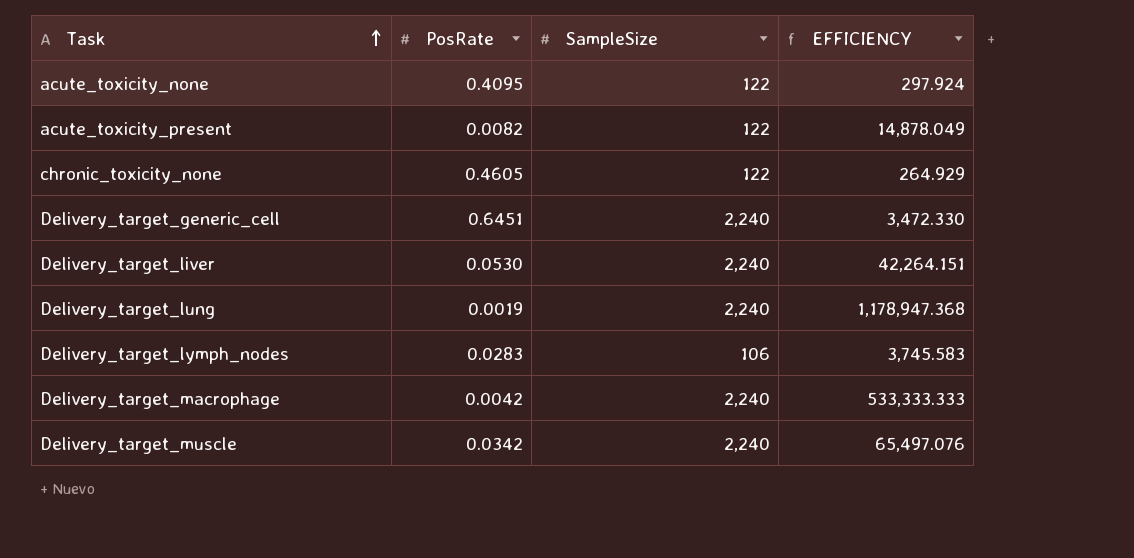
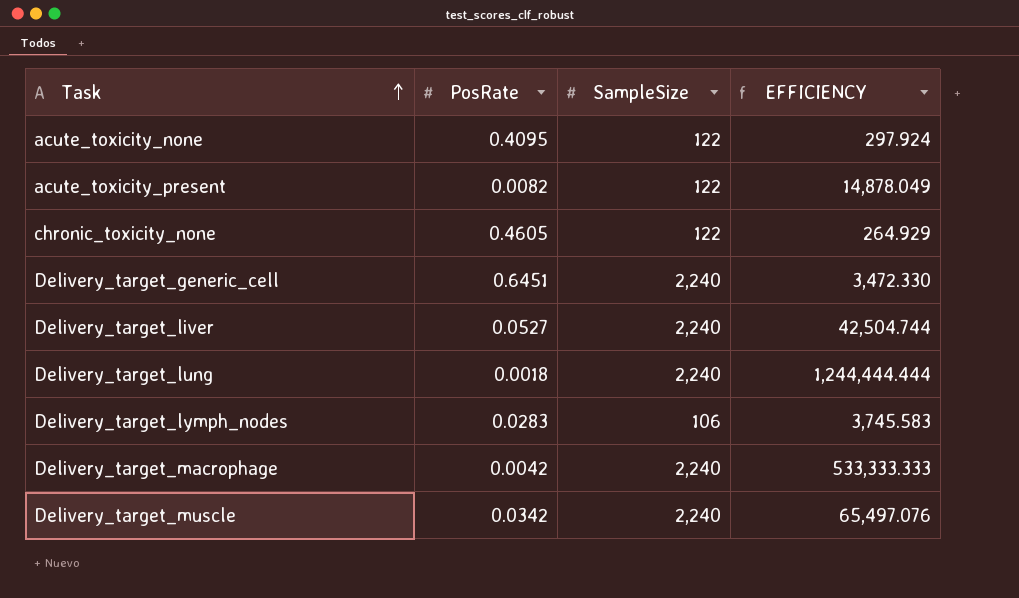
Delivery_target_liver | PosRate: 0.0530 -> 0.0527
Delivery_target_liver | EFFICIENCY: 42,264.151 -> 42,504.744
Delivery_target_lung | PosRate: 0.0019 -> 0.0018
Delivery_target_lung | EFFICIENCY: 1,178,947.368 -> 1,244,444.444

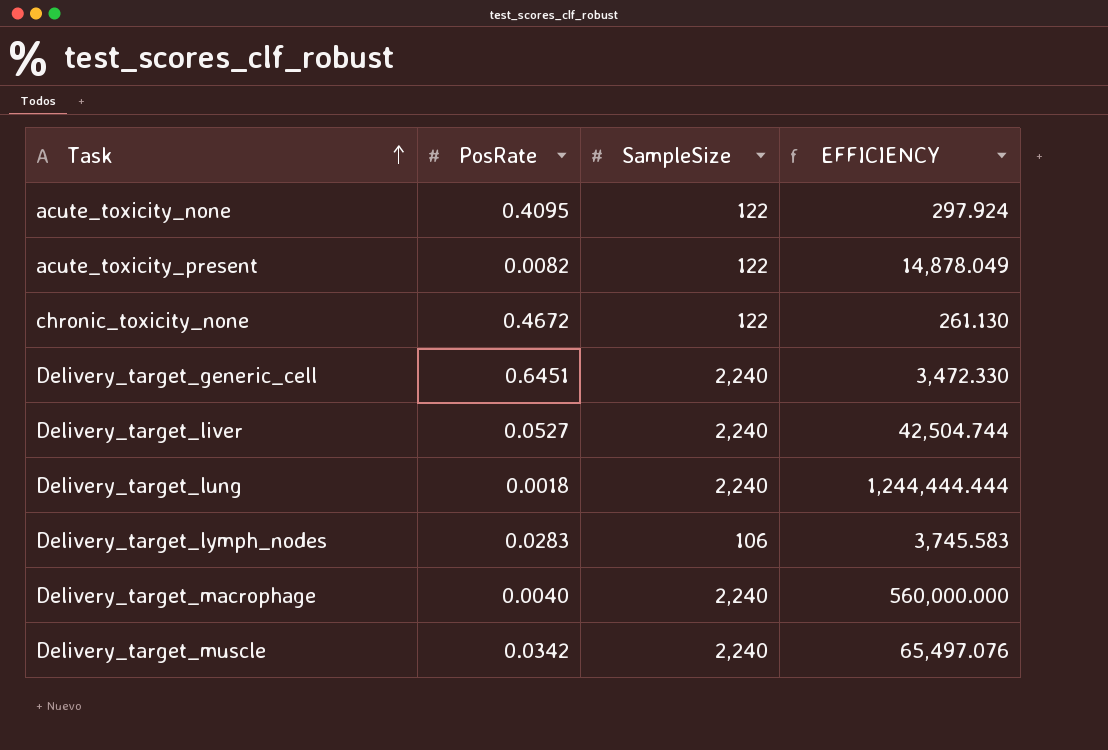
chronic_toxicity_none | PosRate: 0.4605 -> 0.4672
chronic_toxicity_none | EFFICIENCY: 264.929 -> 261.130
Delivery_target_macrophage | PosRate: 0.0042 -> 0.0040
Delivery_target_macrophage | EFFICIENCY: 533,333.333 -> 560,000.000

